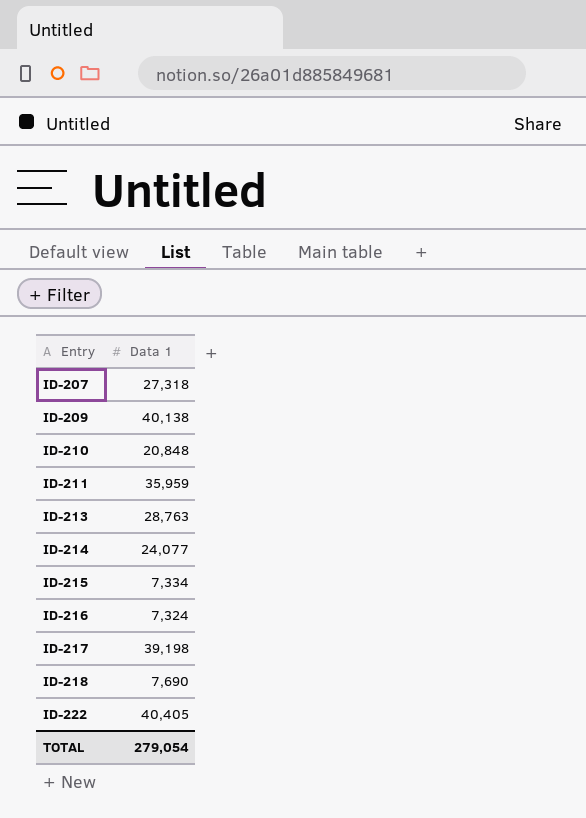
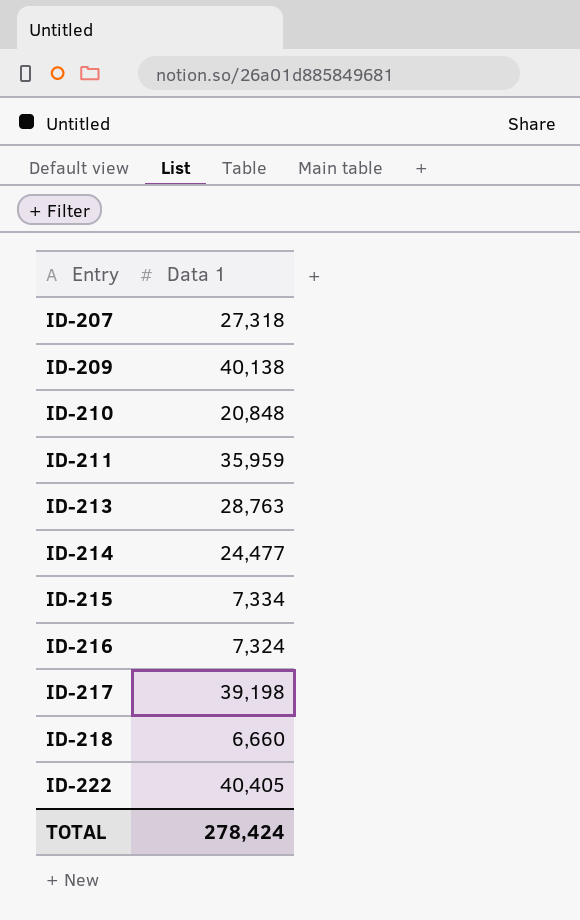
ID-214 | Data 1: 24,077 -> 24,477
ID-218 | Data 1: 7,690 -> 6,660
TOTAL | Data 1: 279,054 -> 278,424

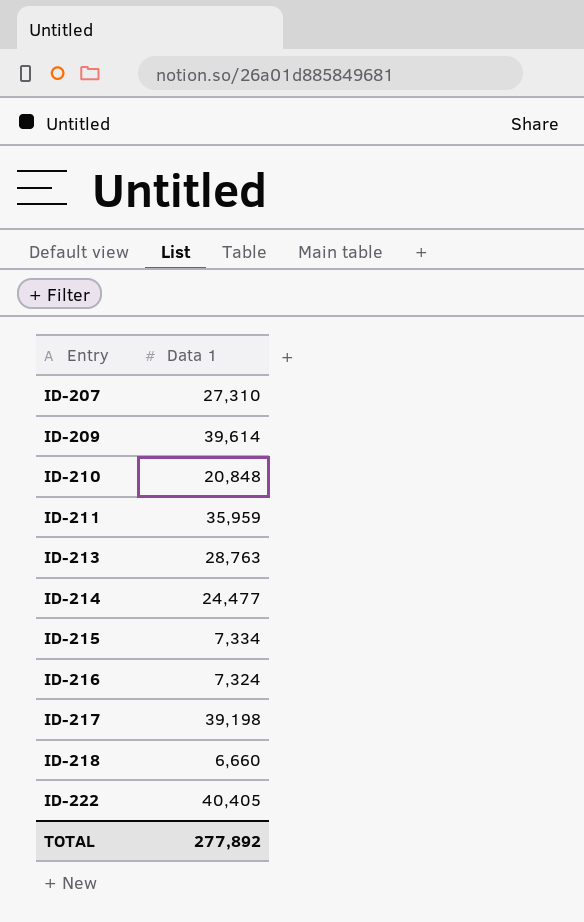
ID-207 | Data 1: 27,318 -> 27,310
ID-209 | Data 1: 40,138 -> 39,614
TOTAL | Data 1: 278,424 -> 277,892

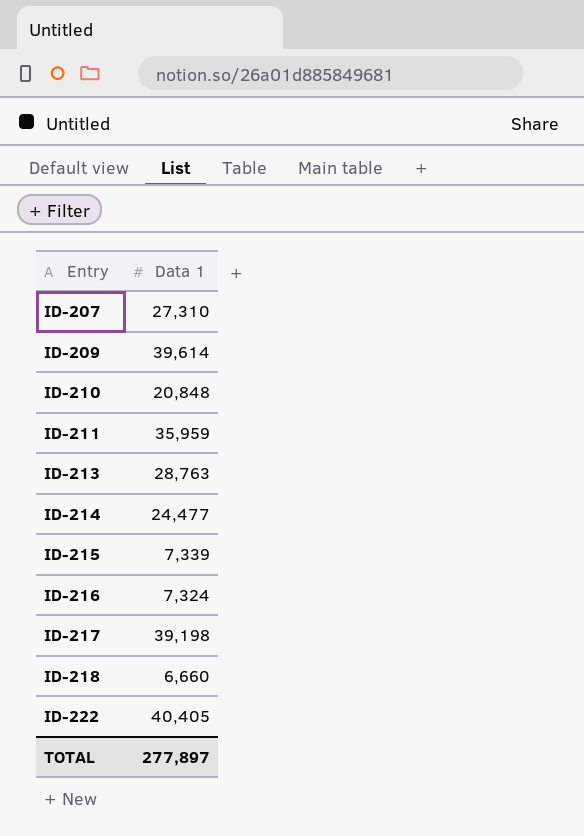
ID-215 | Data 1: 7,334 -> 7,339
TOTAL | Data 1: 277,892 -> 277,897

